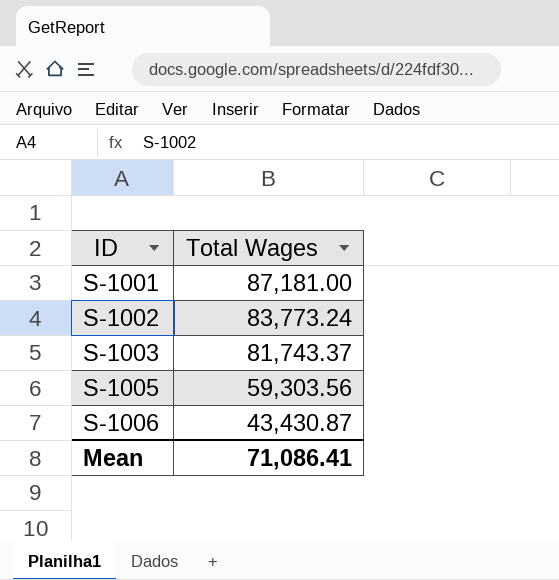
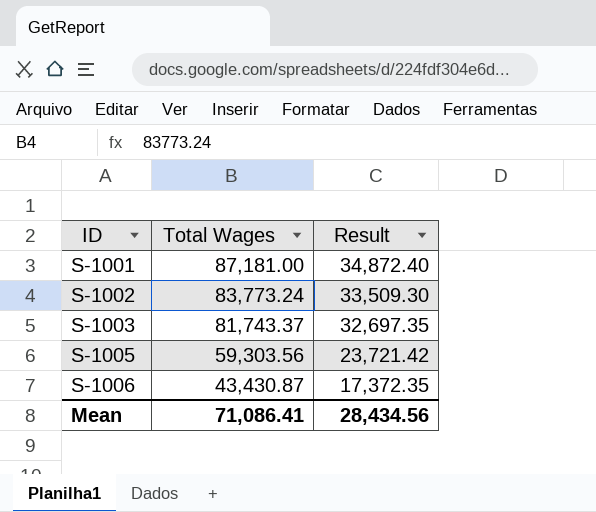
column Result | formula: none -> [Total Wages] * 0.4

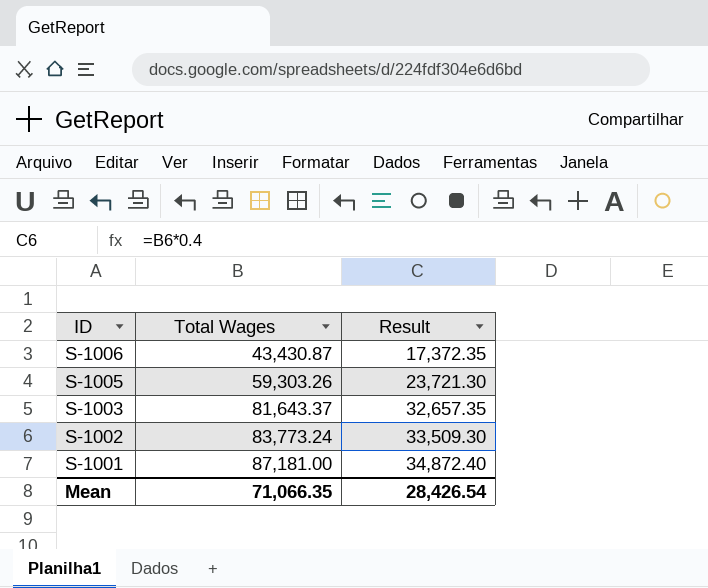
row order: ID ascending -> ID descending
S-1005 | Total Wages: 59,303.56 -> 59,303.26
S-1005 | Result: 23,721.42 -> 23,721.30
S-1003 | Total Wages: 81,743.37 -> 81,643.37
S-1003 | Result: 32,697.35 -> 32,657.35
Mean | Total Wages: 71,086.41 -> 71,066.35
Mean | Result: 28,434.56 -> 28,426.54

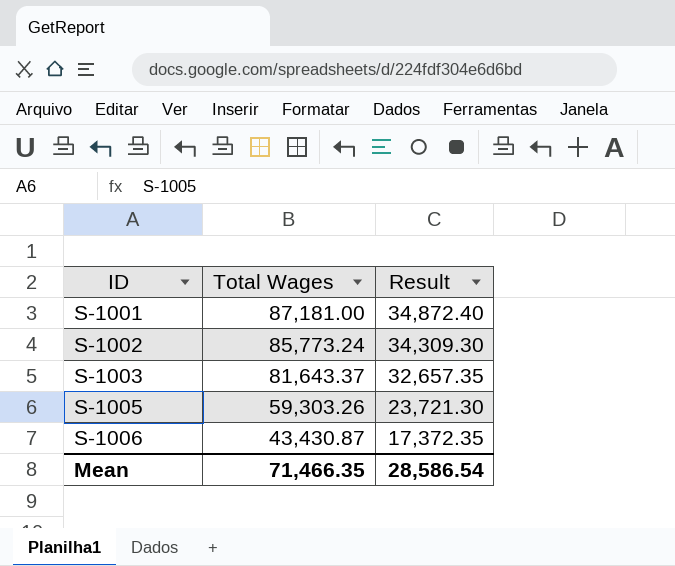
row order: ID descending -> ID ascending
S-1002 | Total Wages: 83,773.24 -> 85,773.24
S-1002 | Result: 33,509.30 -> 34,309.30
Mean | Total Wages: 71,066.35 -> 71,466.35
Mean | Result: 28,426.54 -> 28,586.54

